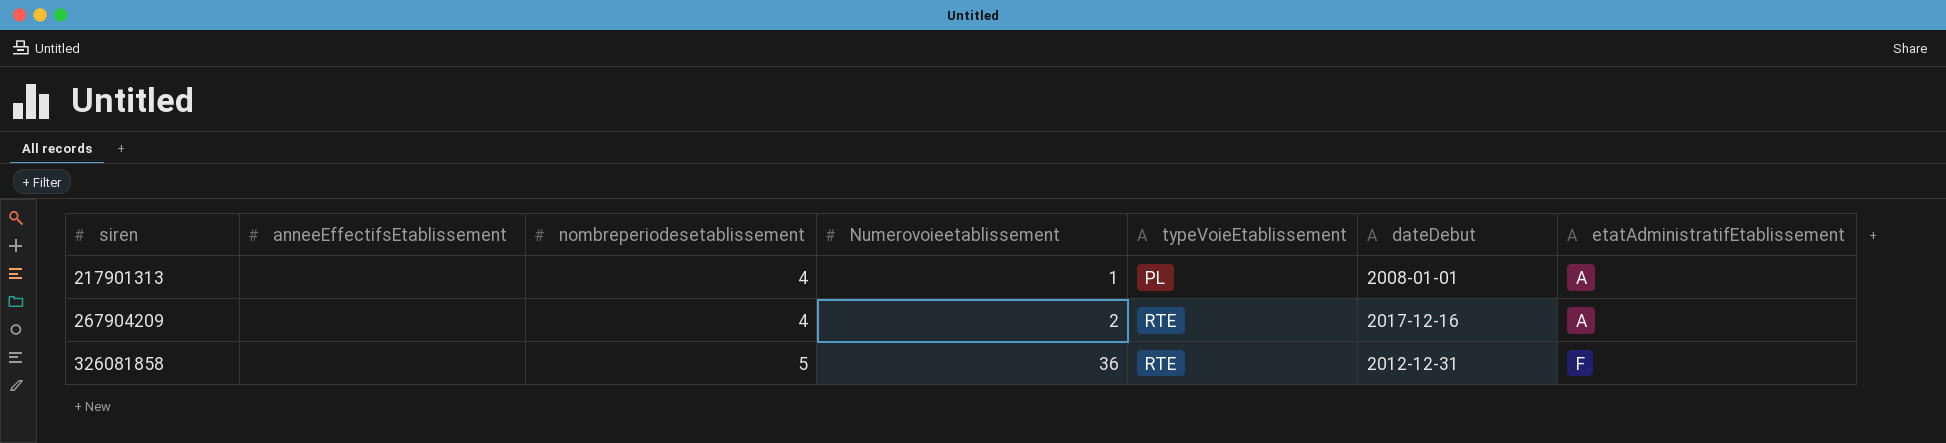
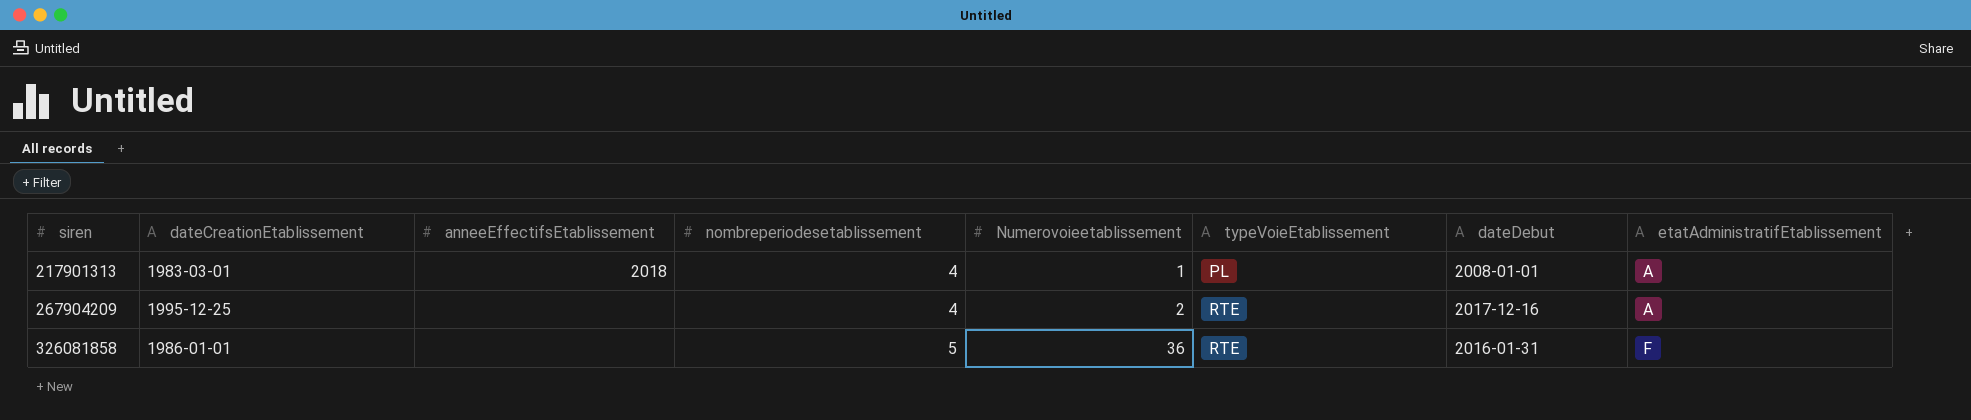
column dateCreationEtablissement | position: none -> 2
217901313 | anneeEffectifsEtablissement: none -> 2018
326081858 | dateDebut: 2012-12-31 -> 2016-01-31

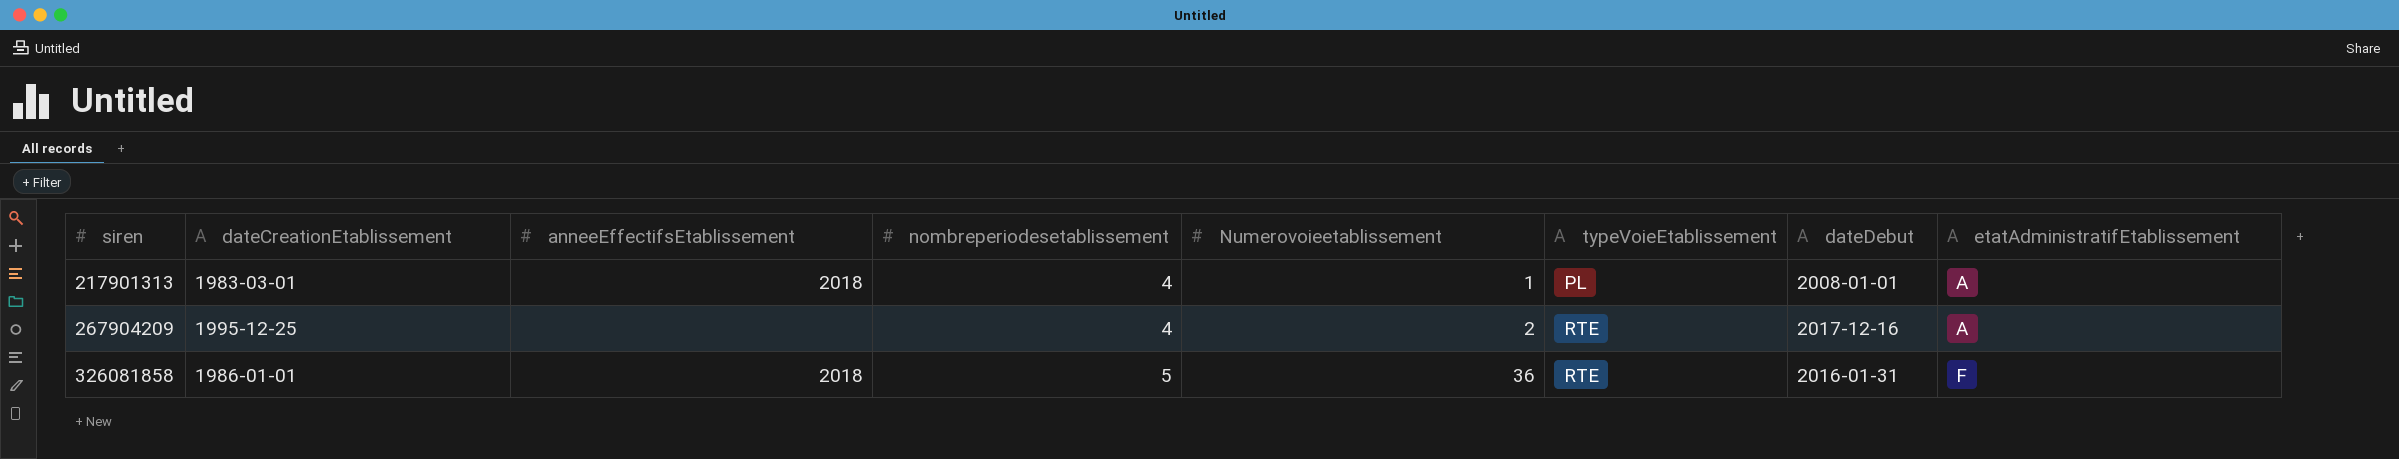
326081858 | anneeEffectifsEtablissement: none -> 2018

